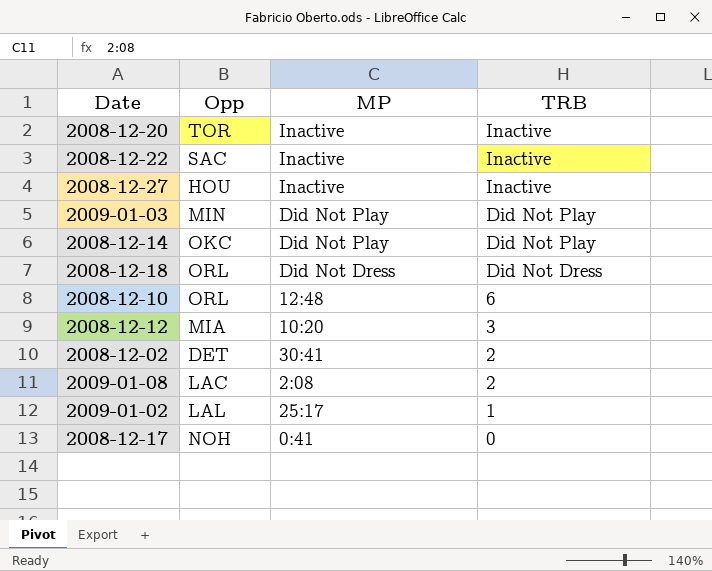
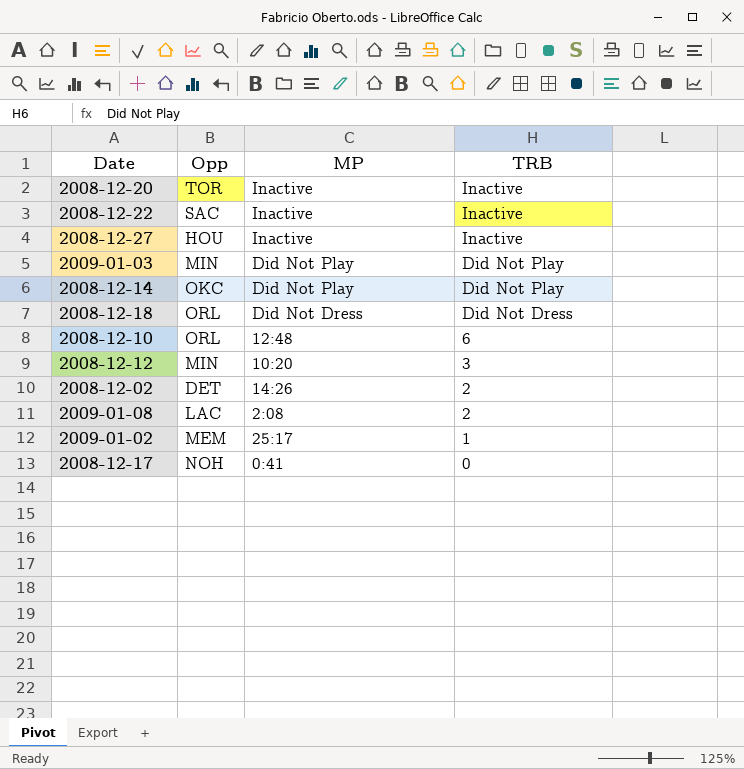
2008-12-12 | Opp: MIA -> MIN
2008-12-02 | MP: 30:41 -> 14:26
2009-01-02 | Opp: LAL -> MEM

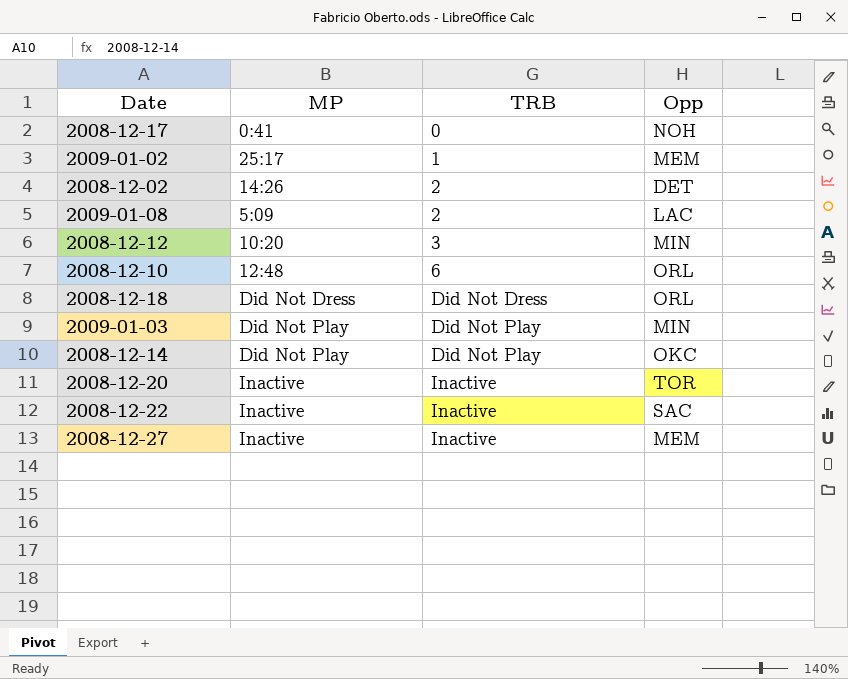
row order: TRB descending -> TRB ascending
column Opp | position: 2 -> 4
2009-01-08 | MP: 2:08 -> 5:09
2008-12-27 | Opp: HOU -> MEM

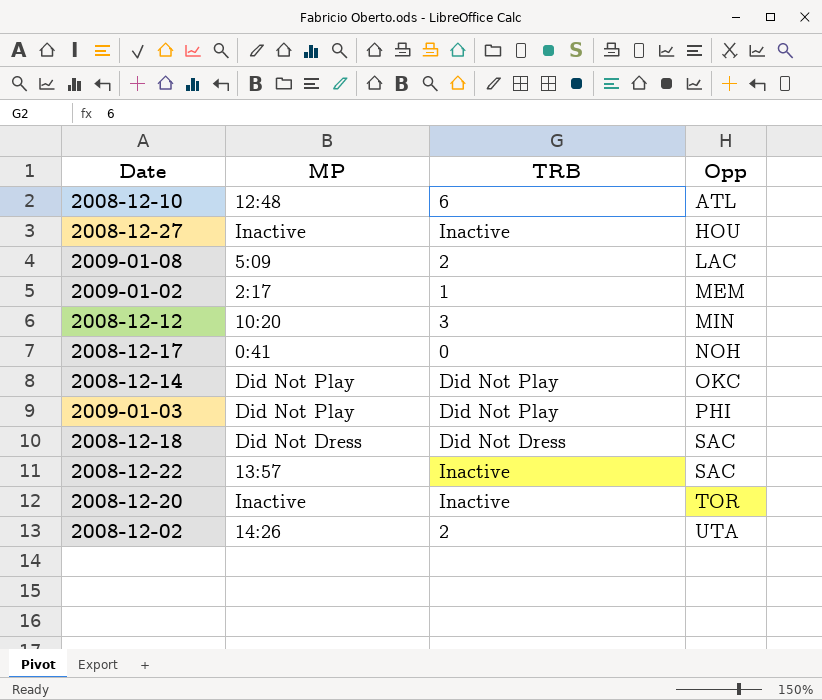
row order: TRB ascending -> Opp ascending
2008-12-10 | Opp: ORL -> ATL
2008-12-27 | Opp: MEM -> HOU
2009-01-02 | MP: 25:17 -> 2:17
2009-01-03 | Opp: MIN -> PHI
2008-12-18 | Opp: ORL -> SAC
2008-12-22 | MP: Inactive -> 13:57
2008-12-02 | Opp: DET -> UTA

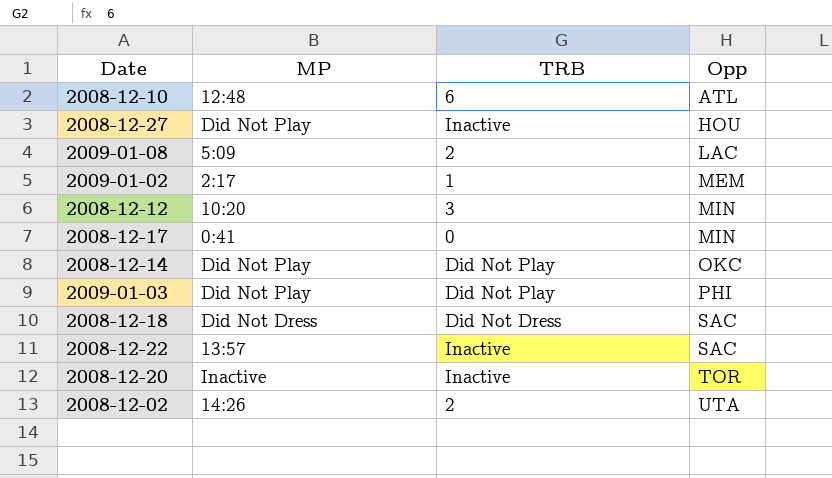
2008-12-27 | MP: Inactive -> Did Not Play
2008-12-17 | Opp: NOH -> MIN

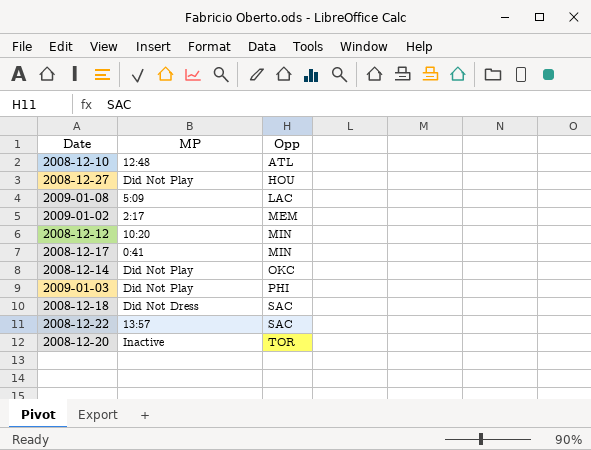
column TRB | position: 3 -> none
row 2008-12-02: 14:26 | 2 | UTA -> none

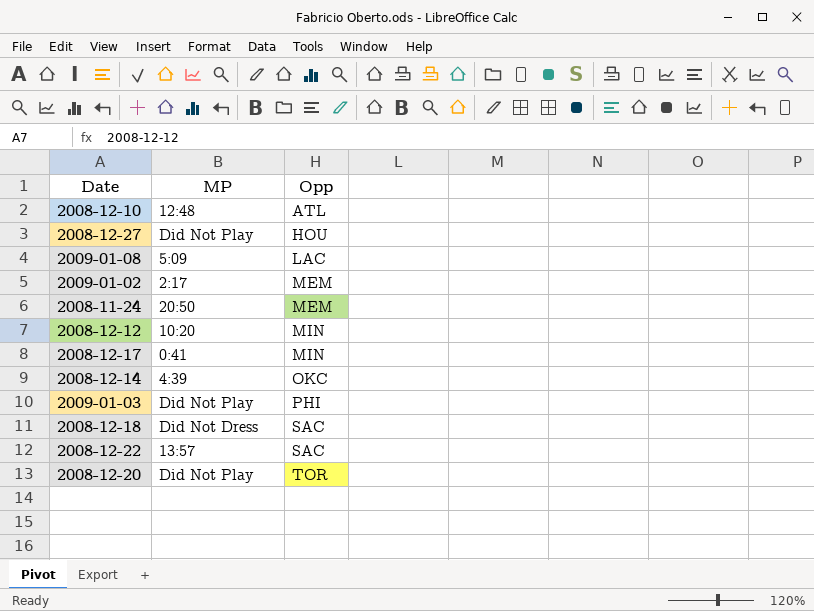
row 2008-11-24: none -> 20:50 | MEM
2008-12-14 | MP: Did Not Play -> 4:39
2008-12-20 | MP: Inactive -> Did Not Play

